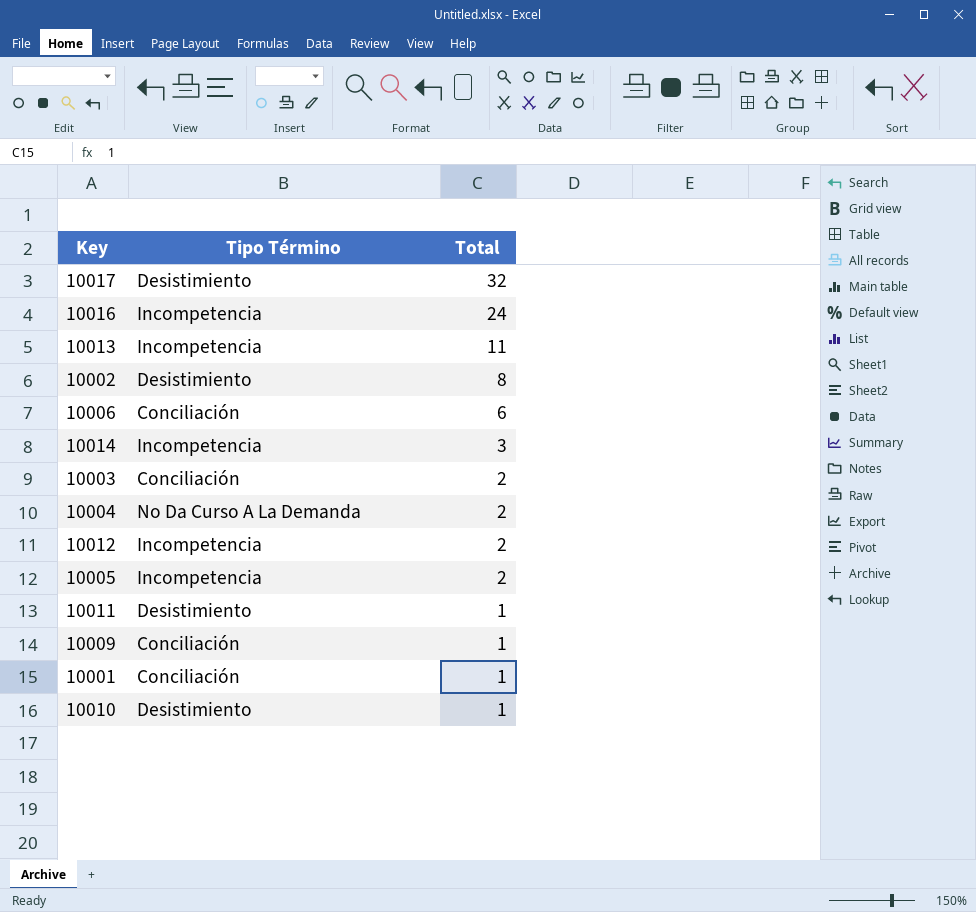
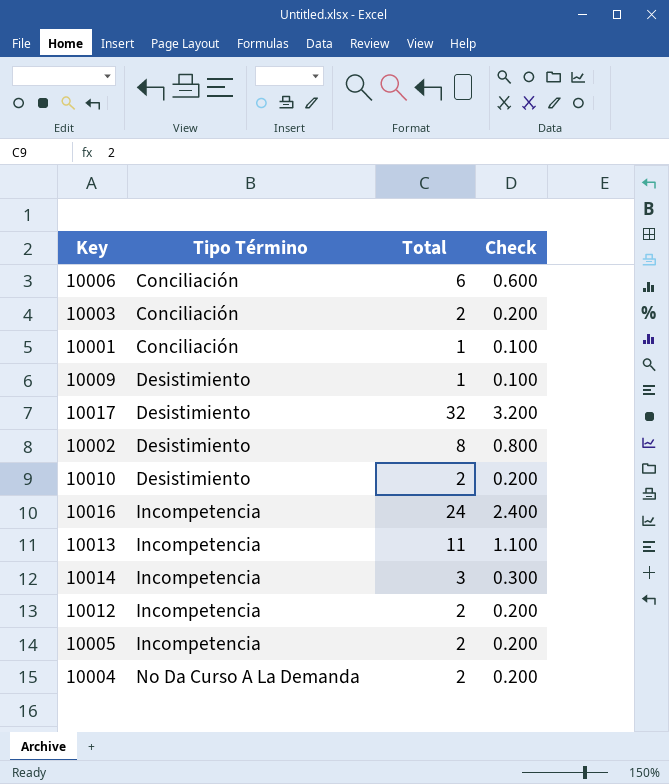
row order: Total descending -> Tipo Término ascending
column Check | formula: none -> [Total] * 0.1
row 10011: Desistimiento | 1 -> none
10009 | Tipo Término: Conciliación -> Desistimiento
10010 | Total: 1 -> 2

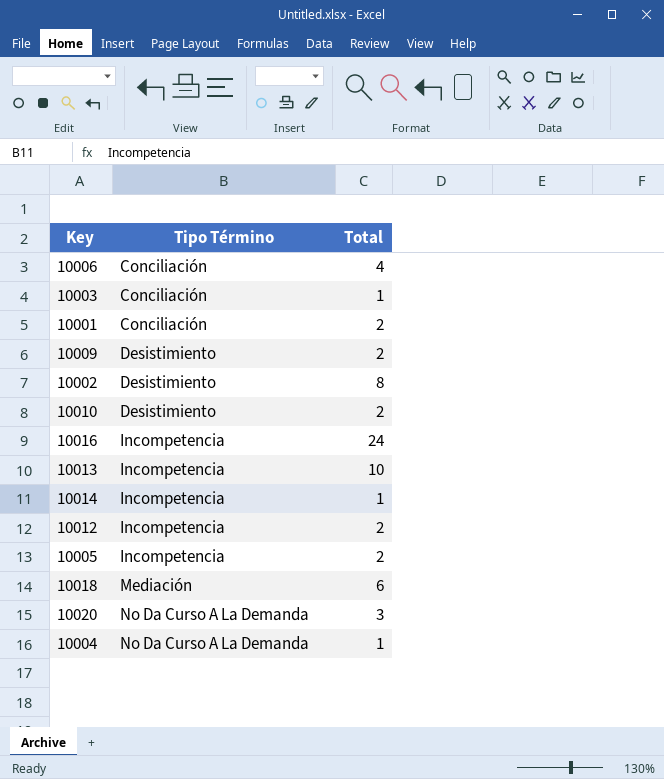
column Check | formula: [Total] * 0.1 -> none
row 10017: Desistimiento | 32 | 3.200 -> none
10006 | Total: 6 -> 4
10003 | Total: 2 -> 1
10001 | Total: 1 -> 2
10009 | Total: 1 -> 2
10013 | Total: 11 -> 10
10014 | Total: 3 -> 1
row 10018: none -> Mediación | 6
row 10020: none -> No Da Curso A La Demanda | 3
10004 | Total: 2 -> 1

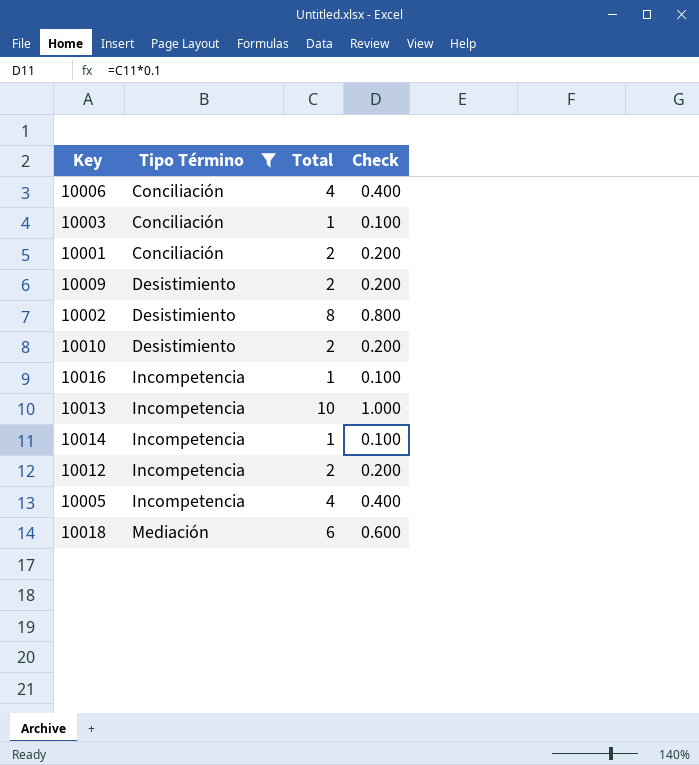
filter: none -> Tipo Término != No Da Curso A La Demanda
column Check | formula: none -> [Total] * 0.1
10016 | Total: 24 -> 1
10005 | Total: 2 -> 4

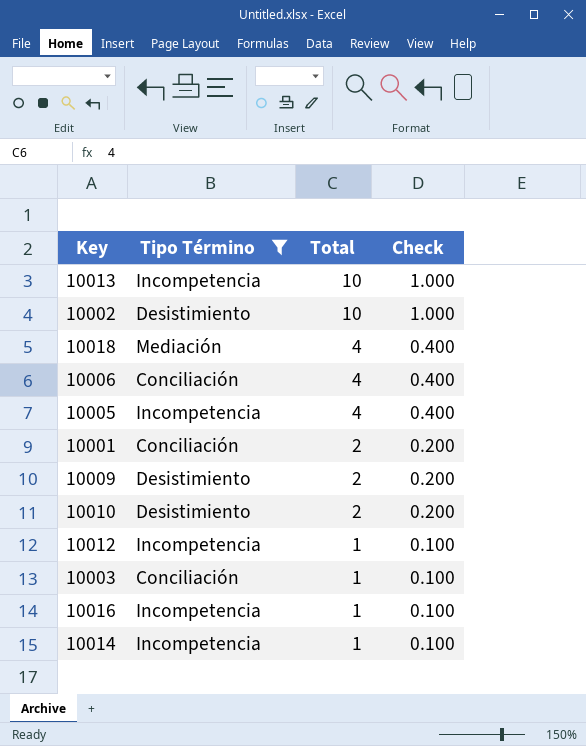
row order: Tipo Término ascending -> Total descending
10002 | Total: 8 -> 10
10002 | Check: 0.800 -> 1.000
10018 | Total: 6 -> 4
10018 | Check: 0.600 -> 0.400
10012 | Total: 2 -> 1
10012 | Check: 0.200 -> 0.100

